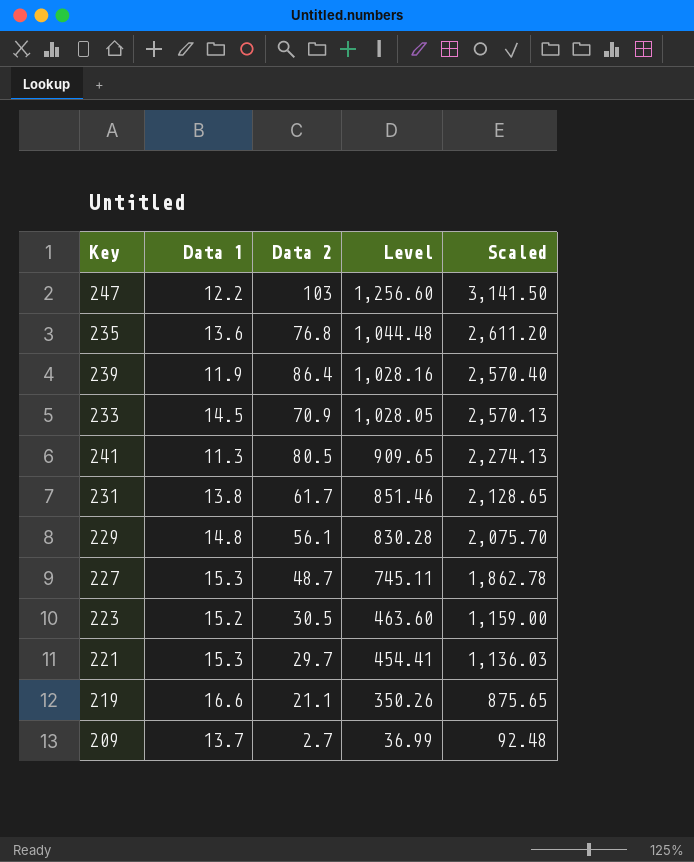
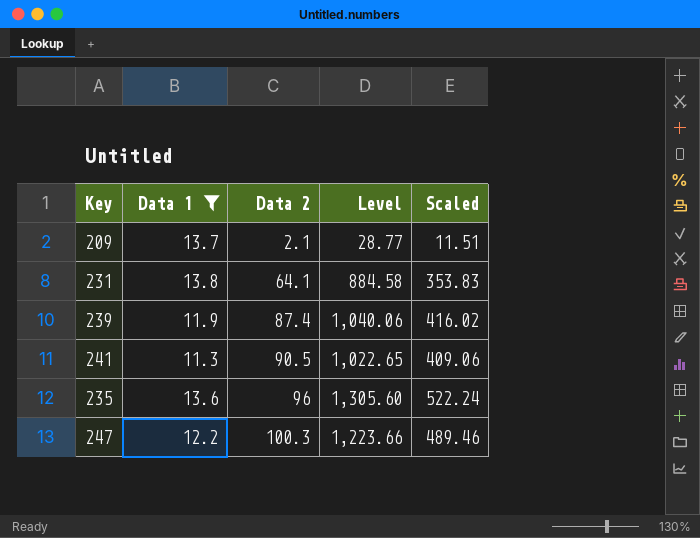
filter: none -> Data 1 <= 13.8
row order: Level descending -> Data 2 ascending
column Scaled | formula: [Level] * 2.5 -> [Level] * 0.4
209 | Data 2: 2.7 -> 2.1
209 | Level: 36.99 -> 28.77
231 | Data 2: 61.7 -> 64.1
231 | Level: 851.46 -> 884.58
239 | Data 2: 86.4 -> 87.4
239 | Level: 1,028.16 -> 1,040.06
241 | Data 2: 80.5 -> 90.5
241 | Level: 909.65 -> 1,022.65
235 | Data 2: 76.8 -> 96
235 | Level: 1,044.48 -> 1,305.60
247 | Data 2: 103 -> 100.3
247 | Level: 1,256.60 -> 1,223.66

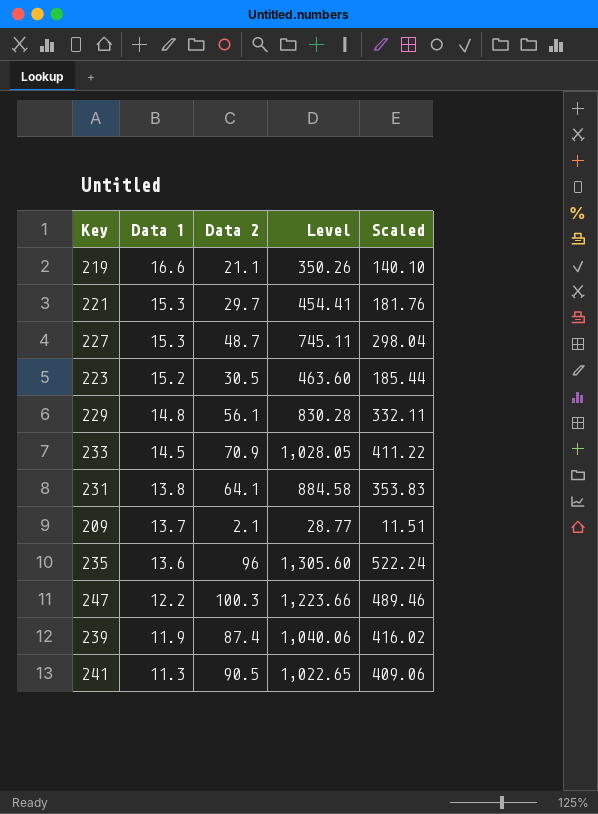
filter: Data 1 <= 13.8 -> none
row order: Data 2 ascending -> Data 1 descending

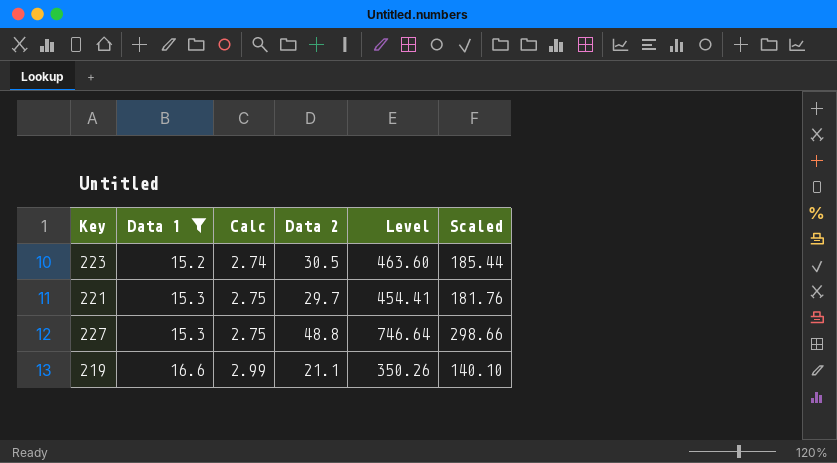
filter: none -> Data 1 >= 15.2
row order: Data 1 descending -> Data 1 ascending
column Calc | formula: none -> [Data 1] * 0.18
227 | Data 2: 48.7 -> 48.8
227 | Level: 745.11 -> 746.64
227 | Scaled: 298.04 -> 298.66

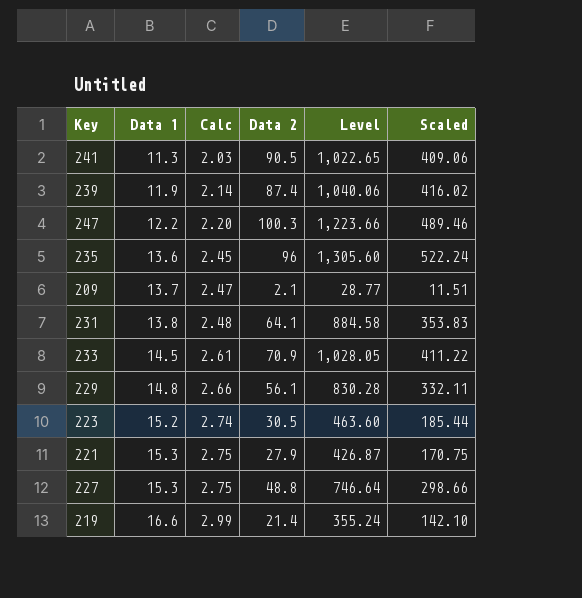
filter: Data 1 >= 15.2 -> none
221 | Data 2: 29.7 -> 27.9
221 | Level: 454.41 -> 426.87
221 | Scaled: 181.76 -> 170.75
219 | Data 2: 21.1 -> 21.4
219 | Level: 350.26 -> 355.24
219 | Scaled: 140.10 -> 142.10

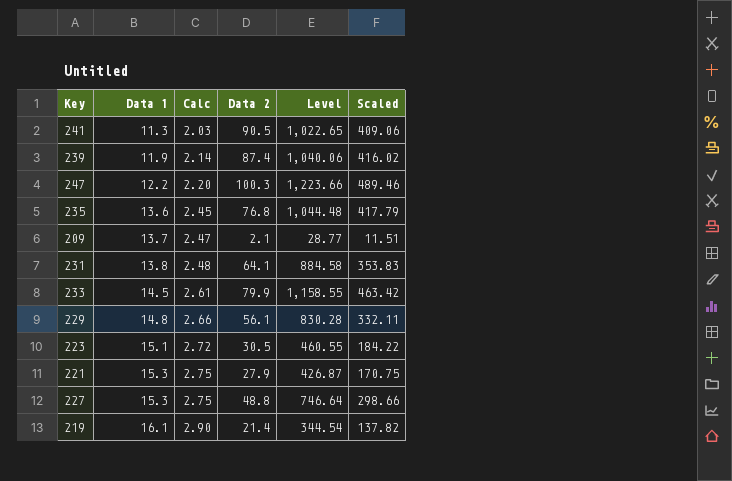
235 | Data 2: 96 -> 76.8
235 | Level: 1,305.60 -> 1,044.48
235 | Scaled: 522.24 -> 417.79
233 | Data 2: 70.9 -> 79.9
233 | Level: 1,028.05 -> 1,158.55
233 | Scaled: 411.22 -> 463.42
223 | Data 1: 15.2 -> 15.1
223 | Calc: 2.74 -> 2.72
223 | Level: 463.60 -> 460.55
223 | Scaled: 185.44 -> 184.22
219 | Data 1: 16.6 -> 16.1
219 | Calc: 2.99 -> 2.90
219 | Level: 355.24 -> 344.54
219 | Scaled: 142.10 -> 137.82

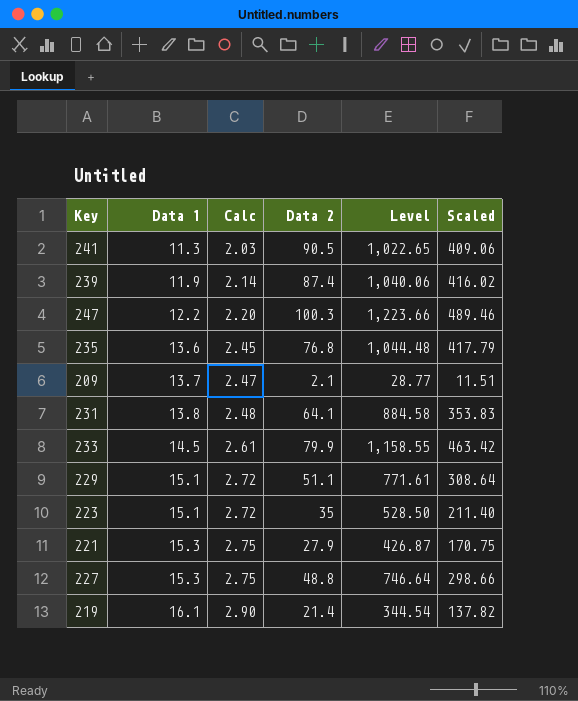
229 | Data 1: 14.8 -> 15.1
229 | Calc: 2.66 -> 2.72
229 | Data 2: 56.1 -> 51.1
229 | Level: 830.28 -> 771.61
229 | Scaled: 332.11 -> 308.64
223 | Data 2: 30.5 -> 35
223 | Level: 460.55 -> 528.50
223 | Scaled: 184.22 -> 211.40

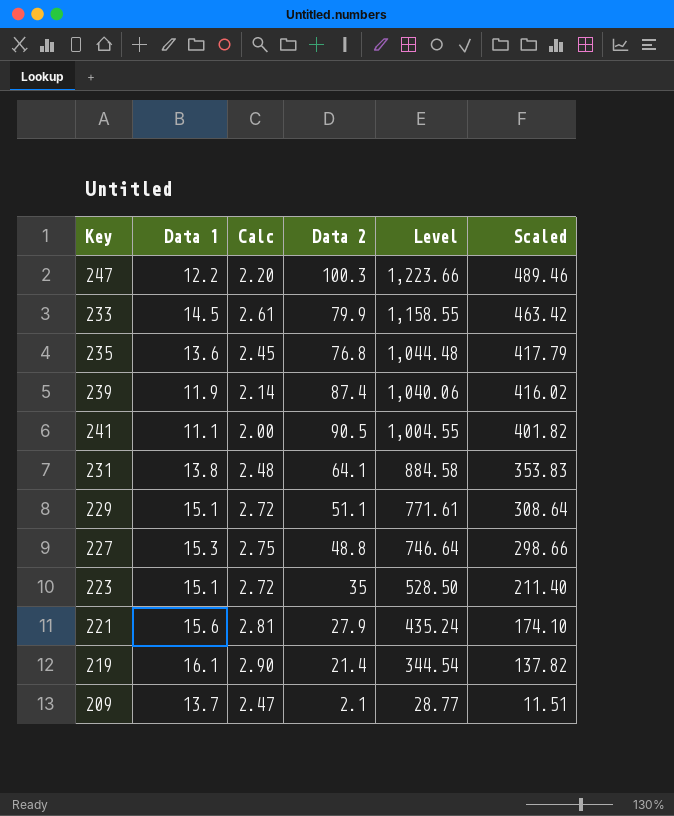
row order: Data 1 ascending -> Level descending
241 | Data 1: 11.3 -> 11.1
241 | Calc: 2.03 -> 2.00
241 | Level: 1,022.65 -> 1,004.55
241 | Scaled: 409.06 -> 401.82
221 | Data 1: 15.3 -> 15.6
221 | Calc: 2.75 -> 2.81
221 | Level: 426.87 -> 435.24
221 | Scaled: 170.75 -> 174.10

